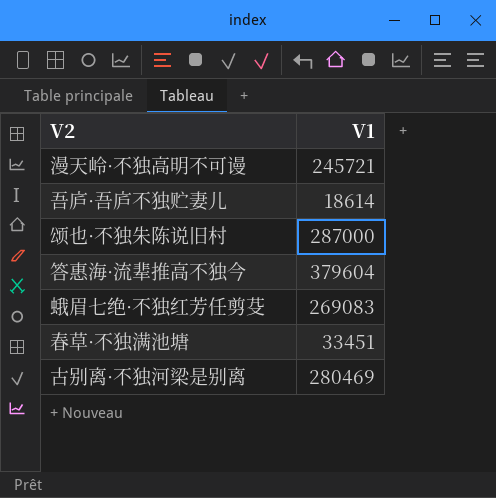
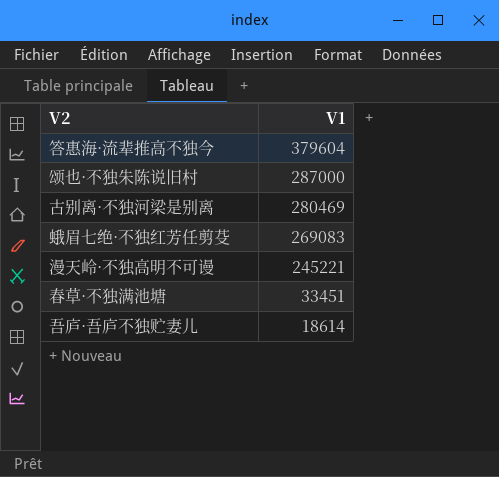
row order: none -> V1 descending
漫天岭·不独高明不可谩 | V1: 245721 -> 245221

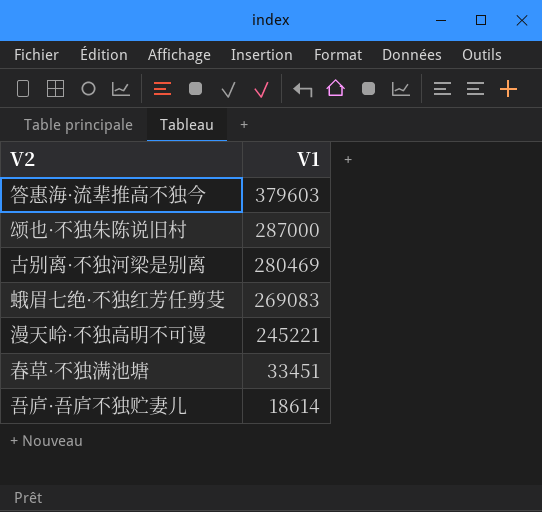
答惠海·流辈推高不独今 | V1: 379604 -> 379603

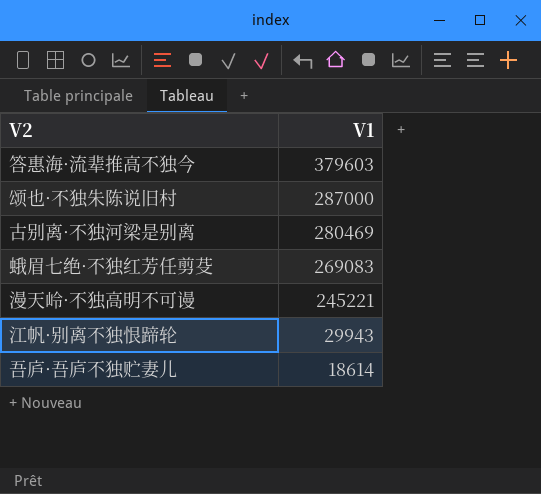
row 春草·不独满池塘: 33451 -> none
row 江帆·别离不独恨蹄轮: none -> 29943

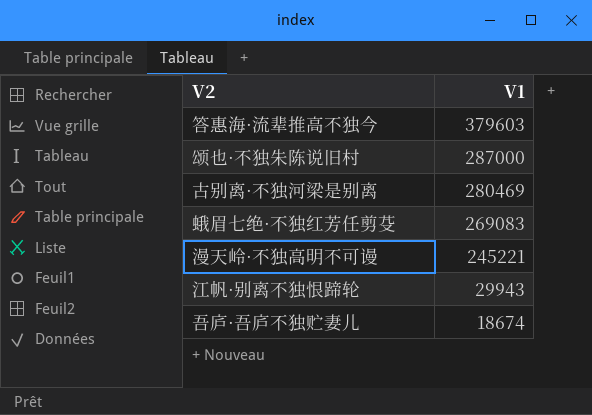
吾庐·吾庐不独贮妻儿 | V1: 18614 -> 18674

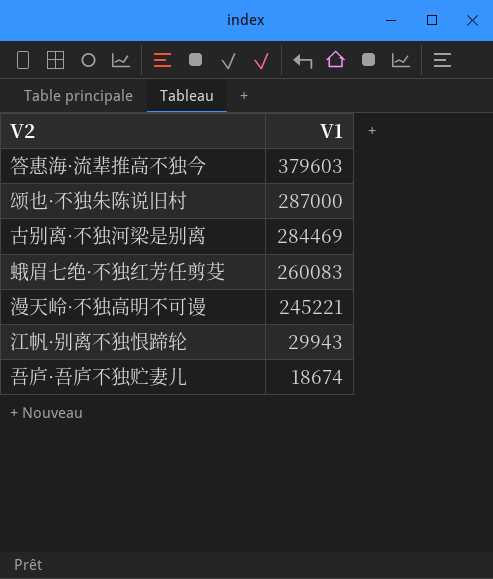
古别离·不独河梁是别离 | V1: 280469 -> 284469
蛾眉七绝·不独红芳任剪芟 | V1: 269083 -> 260083

